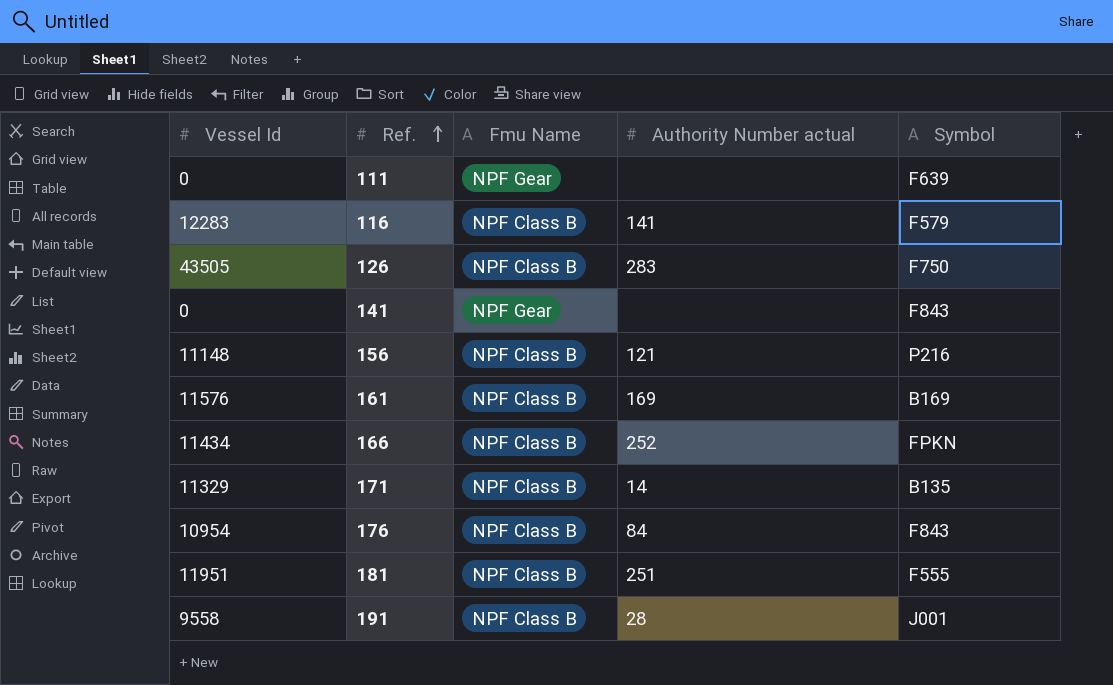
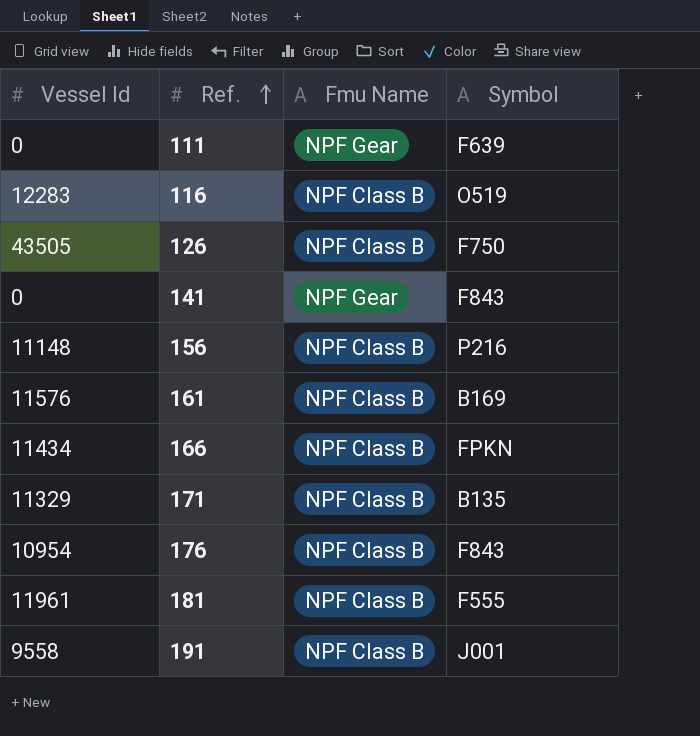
column Authority Number actual | position: 4 -> none
116 | Symbol: F579 -> O519
181 | Vessel Id: 11951 -> 11961

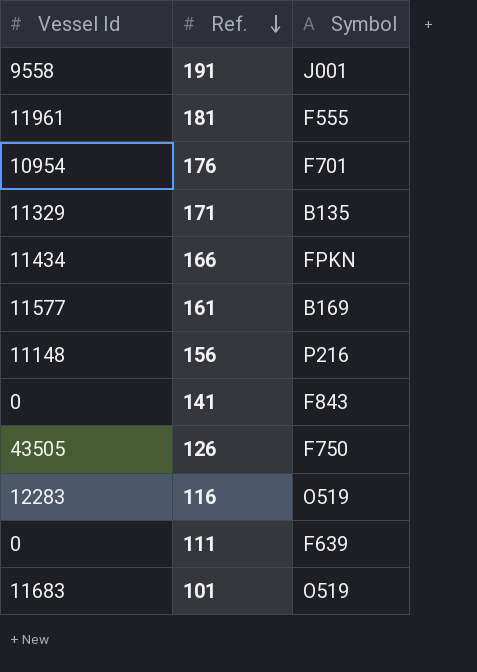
row order: Ref. ascending -> Ref. descending
column Fmu Name | position: 3 -> none
176 | Symbol: F843 -> F701
161 | Vessel Id: 11576 -> 11577
row 101: none -> 11683 | O519

